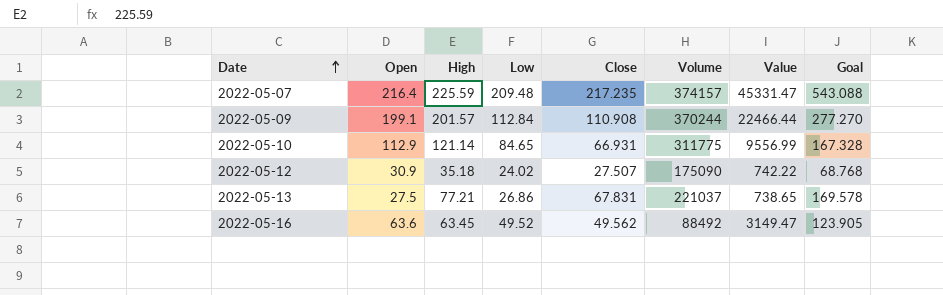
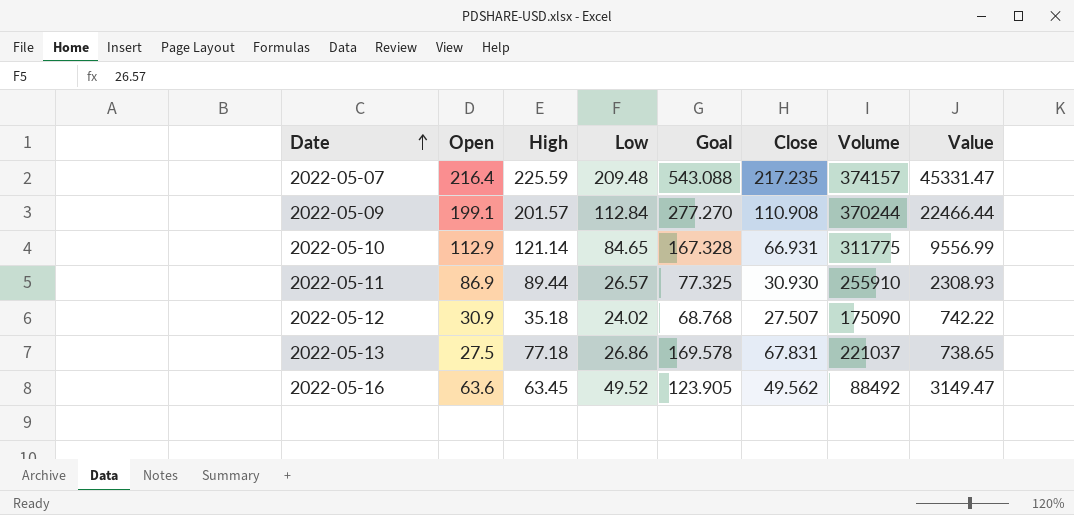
column Goal | position: 8 -> 5
row 2022-05-11: none -> 86.9 | 89.44 | 26.57 | 77.325 | 30.930 | 255910 | 2308.93
2022-05-13 | High: 77.21 -> 77.18

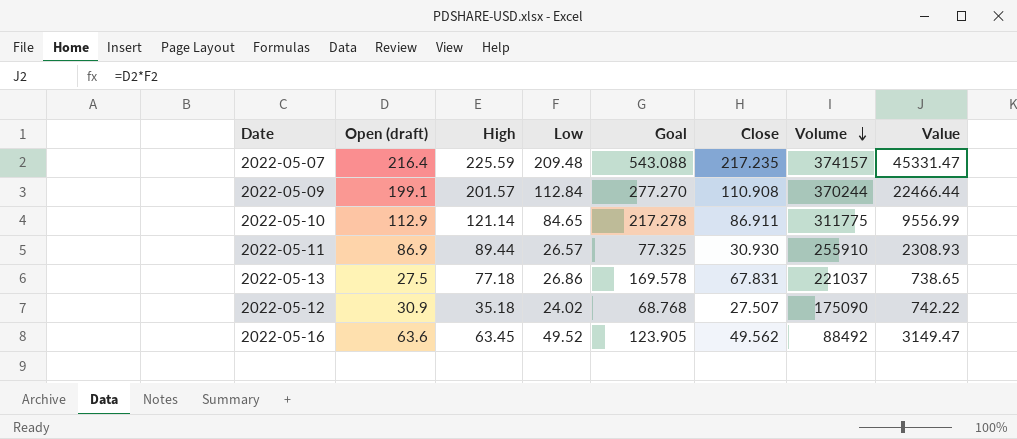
row order: Date ascending -> Volume descending
column name: Open -> Open (draft)
2022-05-10 | Goal: 167.328 -> 217.278
2022-05-10 | Close: 66.931 -> 86.911

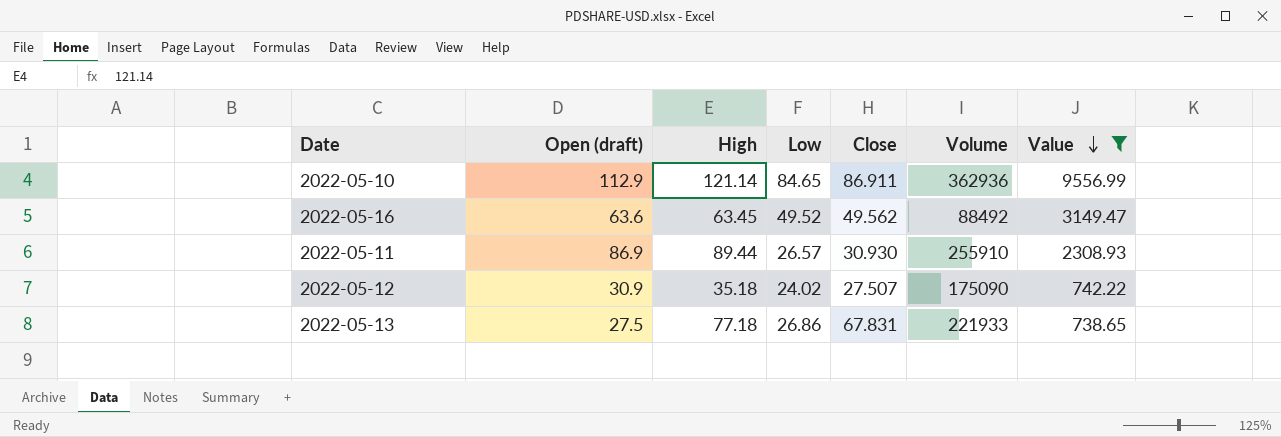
filter: none -> Value <= 9556.99
row order: Volume descending -> Value descending
column Goal | formula: [Close] * 2.5 -> none
2022-05-10 | Volume: 311775 -> 362936
2022-05-13 | Volume: 221037 -> 221933

